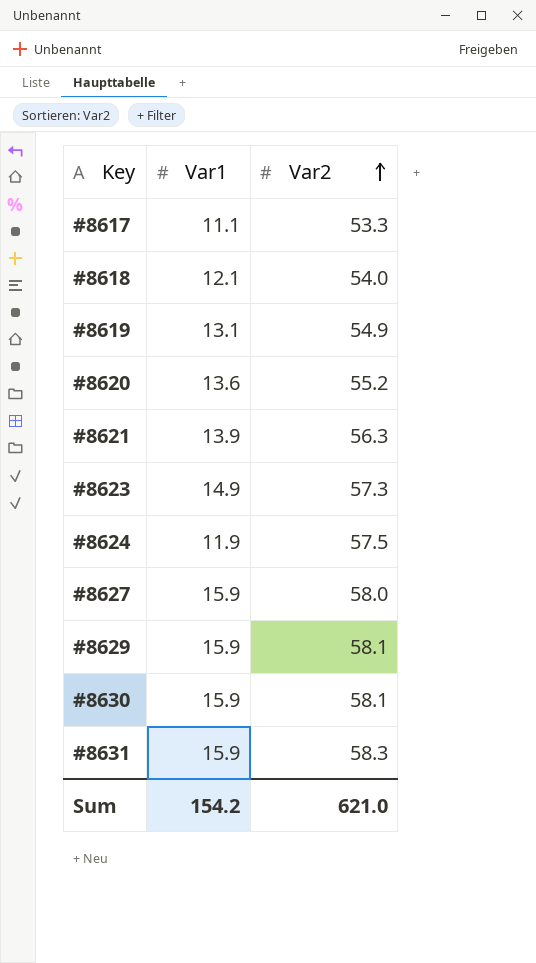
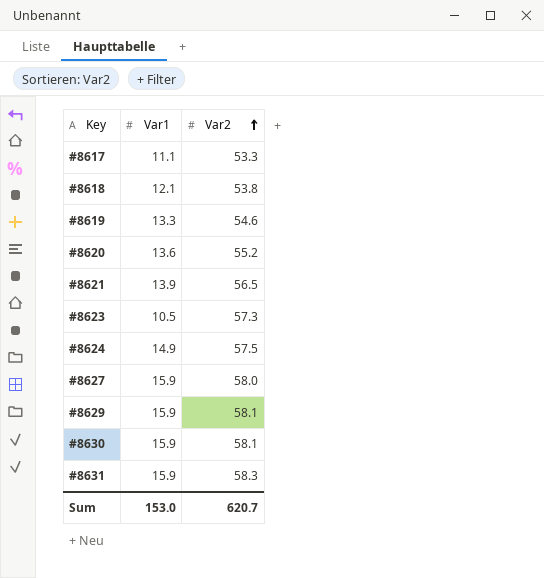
#8618 | Var2: 54.0 -> 53.8
#8619 | Var1: 13.1 -> 13.3
#8619 | Var2: 54.9 -> 54.6
#8621 | Var2: 56.3 -> 56.5
#8623 | Var1: 14.9 -> 10.5
#8624 | Var1: 11.9 -> 14.9
Sum | Var1: 154.2 -> 153.0
Sum | Var2: 621.0 -> 620.7

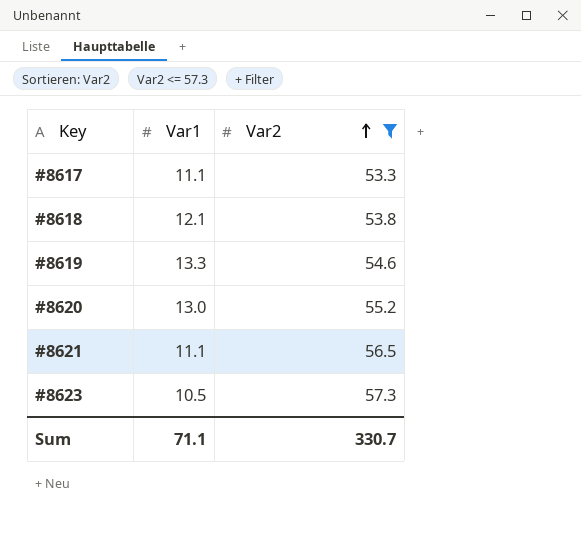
filter: none -> Var2 <= 57.3
#8620 | Var1: 13.6 -> 13.0
#8621 | Var1: 13.9 -> 11.1
Sum | Var1: 153.0 -> 71.1
Sum | Var2: 620.7 -> 330.7

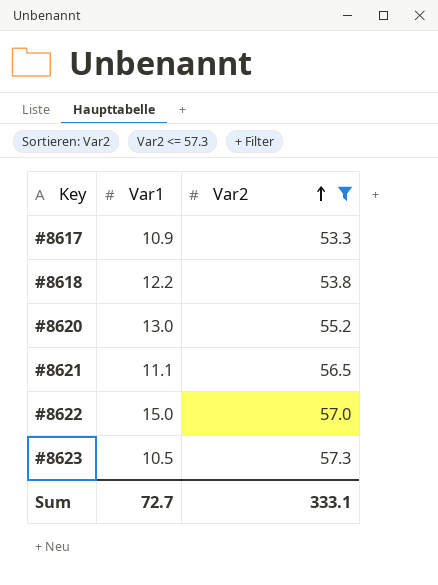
row #8619: 13.3 | 54.6 -> none
#8617 | Var1: 11.1 -> 10.9
#8618 | Var1: 12.1 -> 12.2
row #8622: none -> 15.0 | 57.0
Sum | Var1: 71.1 -> 72.7
Sum | Var2: 330.7 -> 333.1

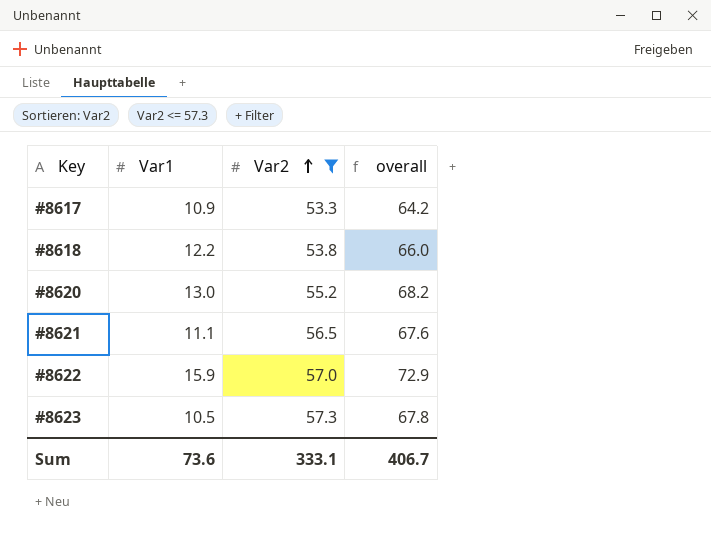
column overall | formula: none -> [Var1] + [Var2]
#8622 | Var1: 15.0 -> 15.9
Sum | Var1: 72.7 -> 73.6

